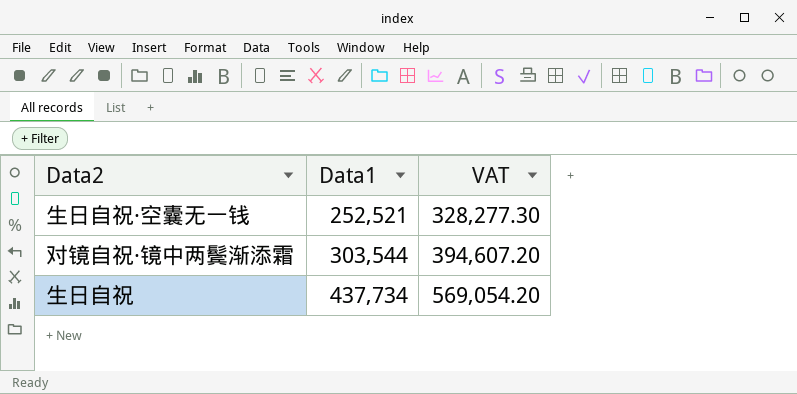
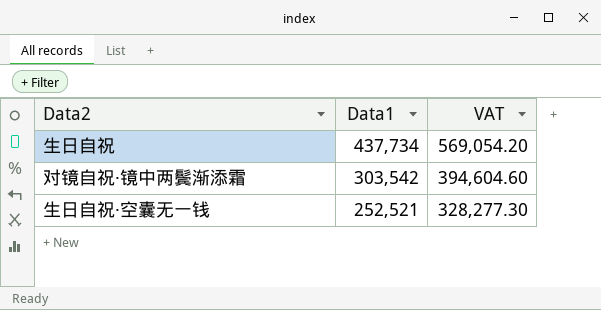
row order: Data1 ascending -> Data1 descending
对镜自祝·镜中两鬓渐添霜 | Data1: 303,544 -> 303,542
对镜自祝·镜中两鬓渐添霜 | VAT: 394,607.20 -> 394,604.60

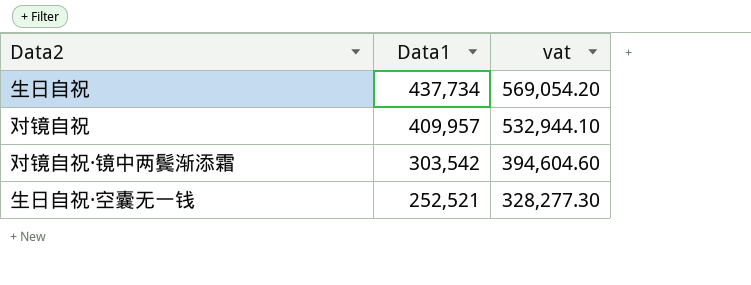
column name: VAT -> vat
row 对镜自祝: none -> 409,957 | 532,944.10

